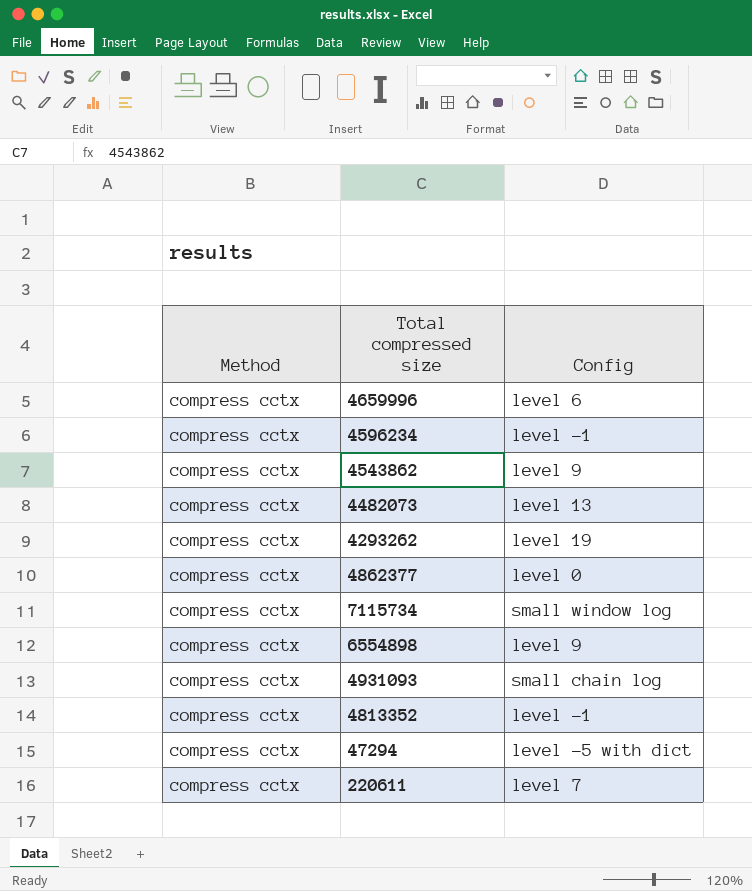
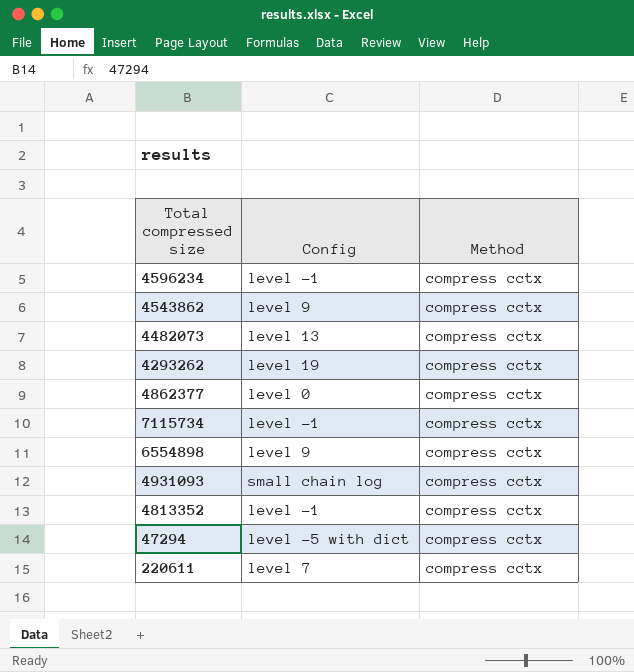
column Method | position: 1 -> 3
row 4659996: compress cctx | level 6 -> none
7115734 | Config: small window log -> level -1

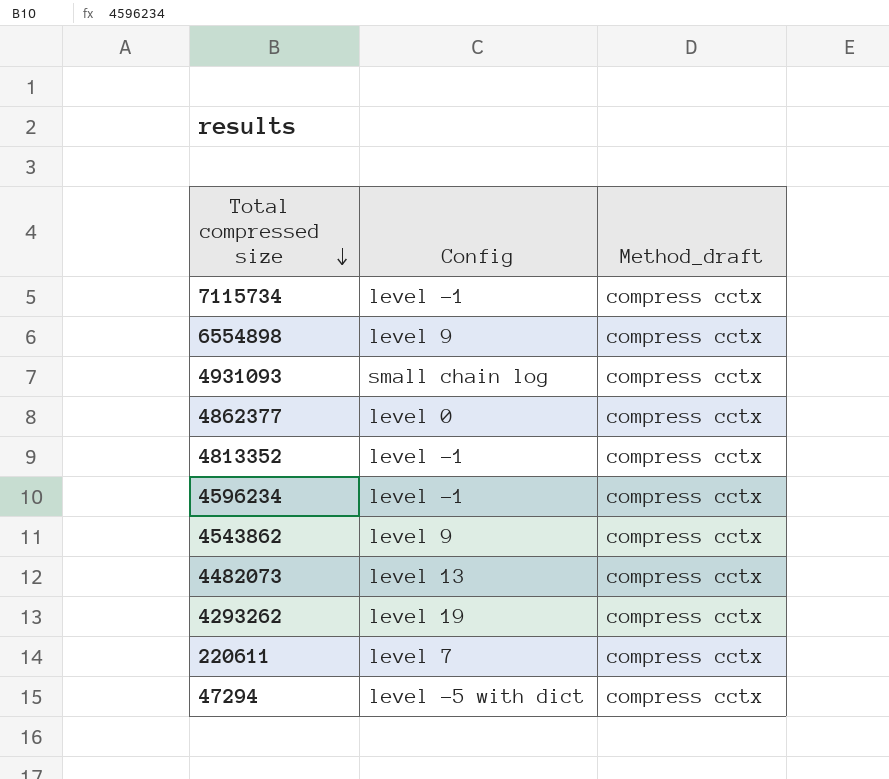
row order: none -> Total compressed size descending
column name: Method -> Method_draft

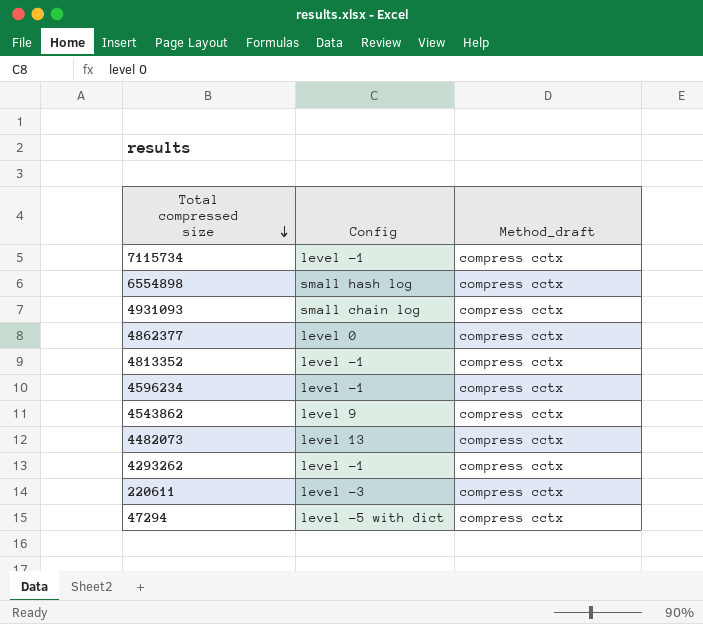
6554898 | Config: level 9 -> small hash log
4293262 | Config: level 19 -> level -1
220611 | Config: level 7 -> level -3

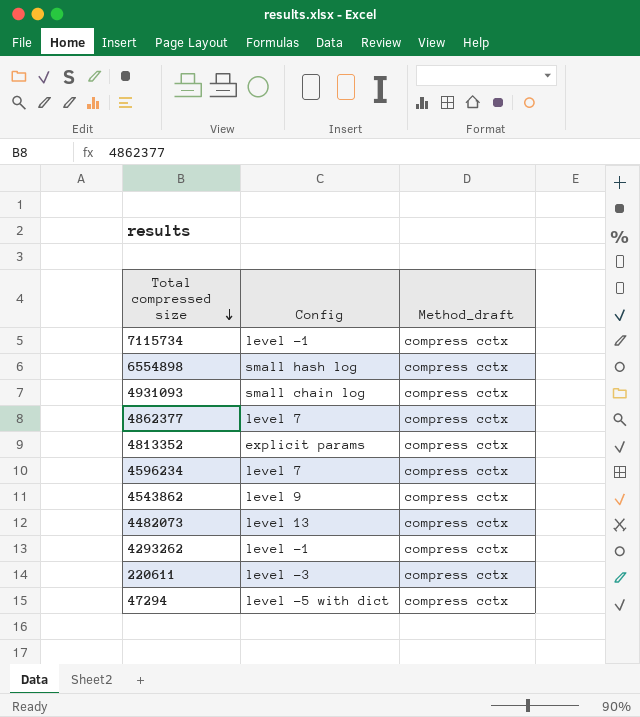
4862377 | Config: level 0 -> level 7
4813352 | Config: level -1 -> explicit params
4596234 | Config: level -1 -> level 7

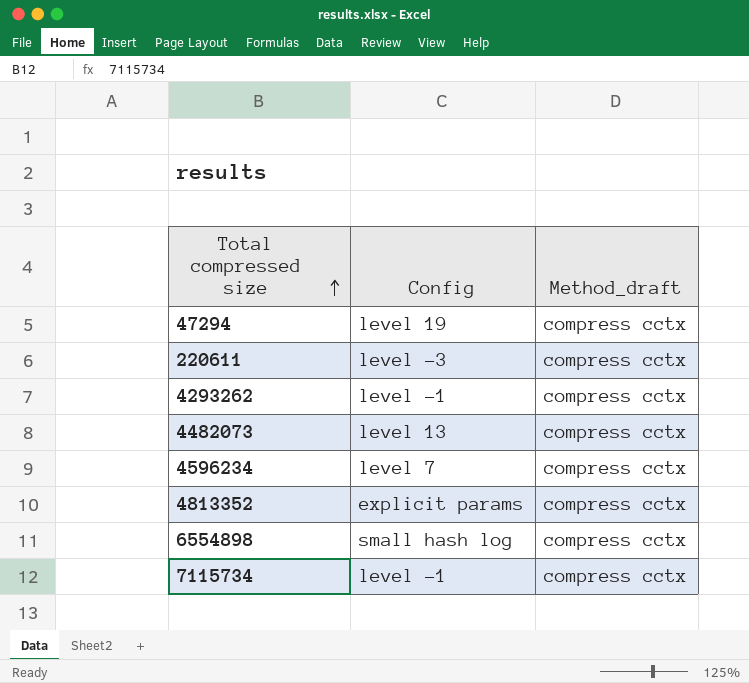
row order: Total compressed size descending -> Total compressed size ascending
row 4931093: small chain log | compress cctx -> none
row 4862377: level 7 | compress cctx -> none
row 4543862: level 9 | compress cctx -> none
47294 | Config: level -5 with dict -> level 19

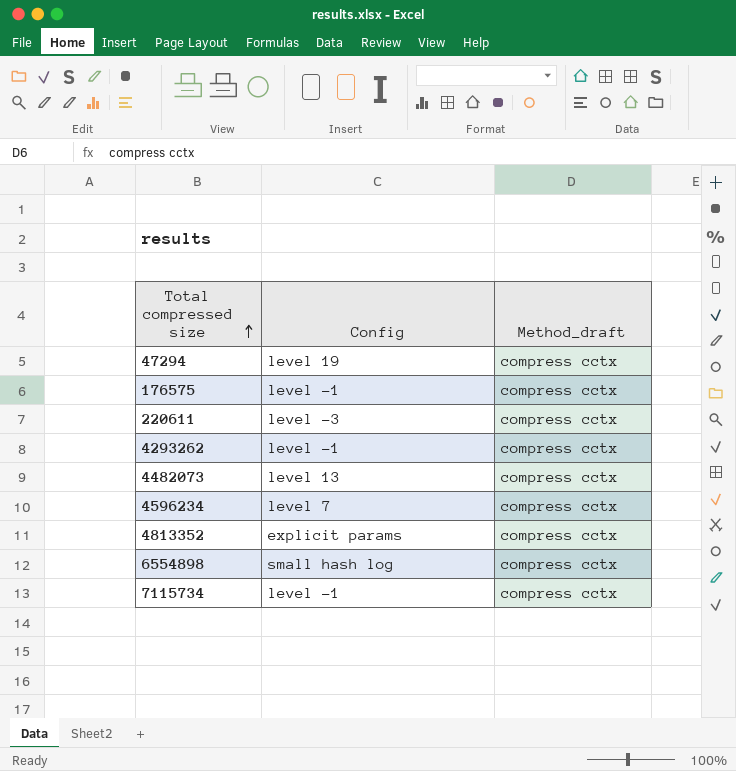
row 176575: none -> level -1 | compress cctx

